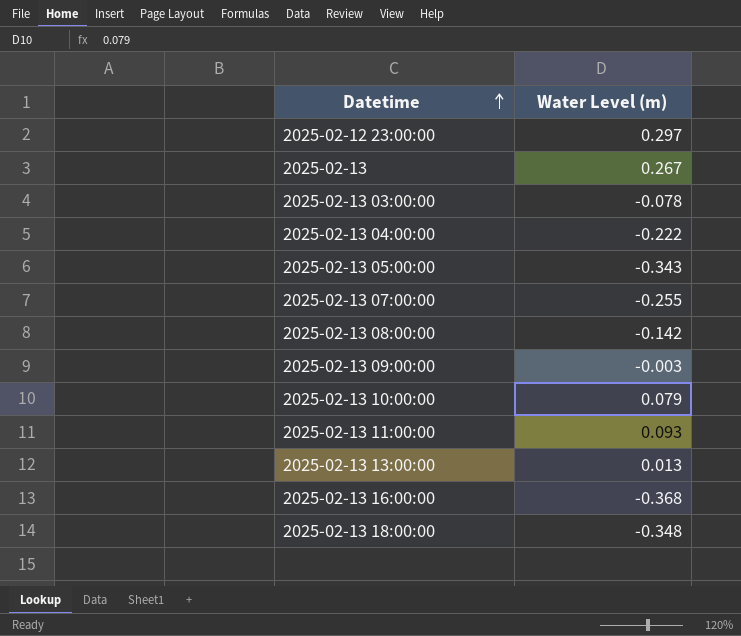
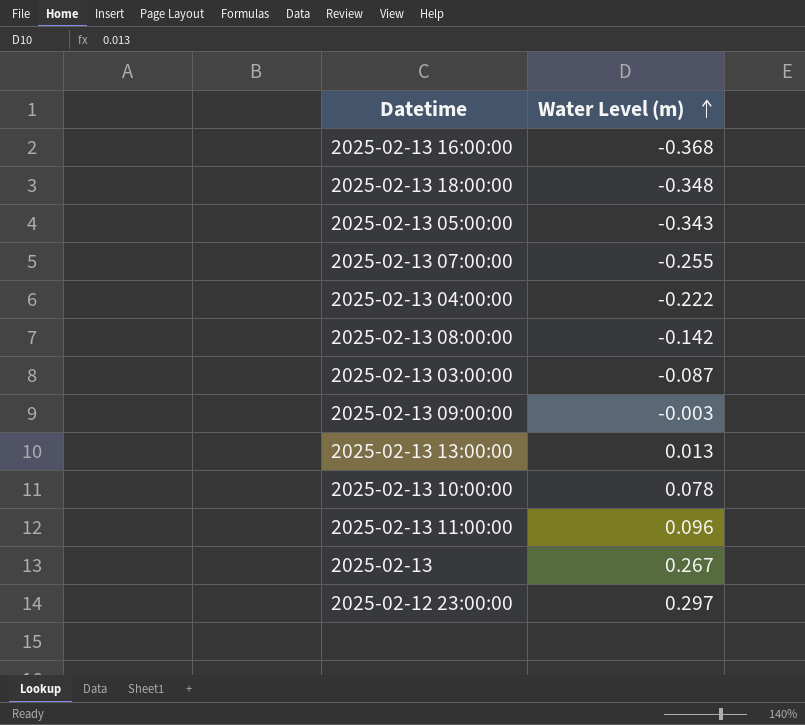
row order: Datetime ascending -> Water Level (m) ascending
2025-02-13 03:00:00 | Water Level (m): -0.078 -> -0.087
2025-02-13 10:00:00 | Water Level (m): 0.079 -> 0.078
2025-02-13 11:00:00 | Water Level (m): 0.093 -> 0.096

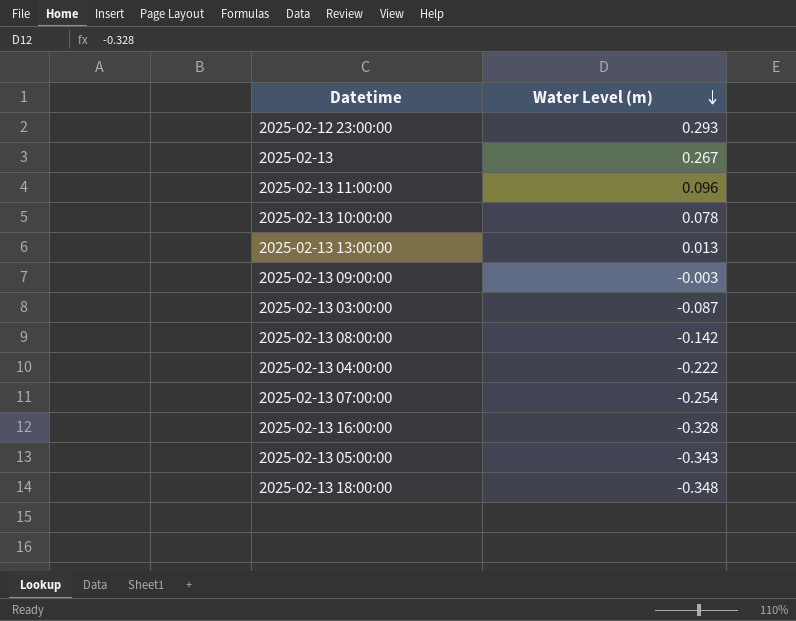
row order: Water Level (m) ascending -> Water Level (m) descending
2025-02-12 23:00:00 | Water Level (m): 0.297 -> 0.293
2025-02-13 07:00:00 | Water Level (m): -0.255 -> -0.254
2025-02-13 16:00:00 | Water Level (m): -0.368 -> -0.328

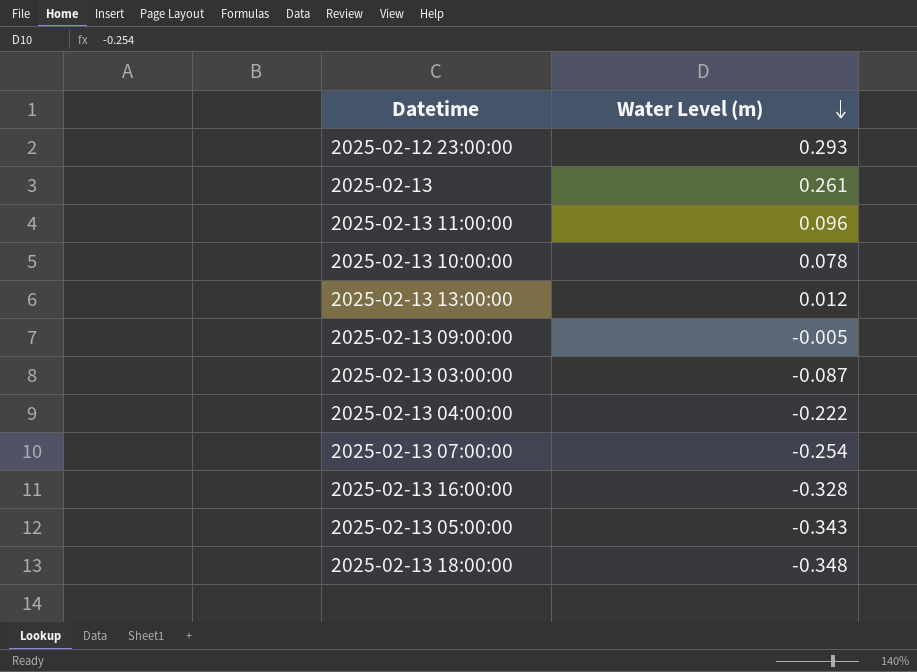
row 2025-02-13 08:00:00: -0.142 -> none
2025-02-13 | Water Level (m): 0.267 -> 0.261
2025-02-13 13:00:00 | Water Level (m): 0.013 -> 0.012
2025-02-13 09:00:00 | Water Level (m): -0.003 -> -0.005

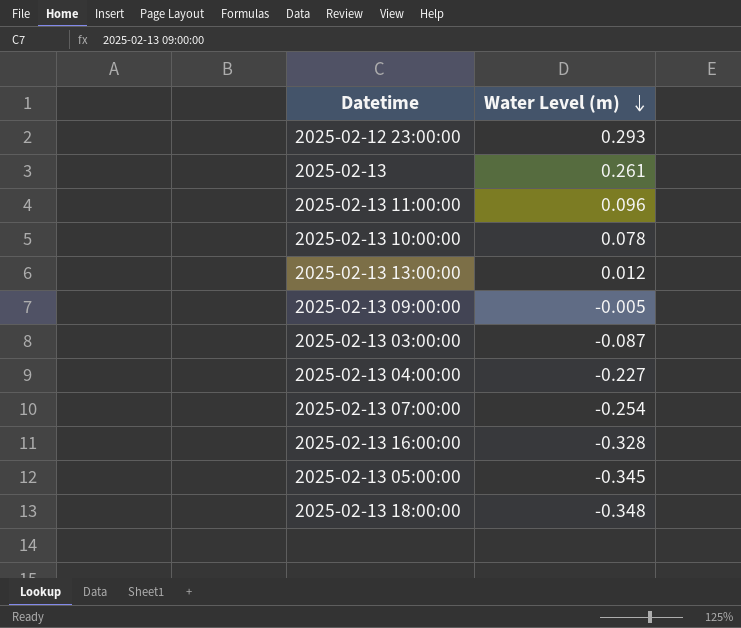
2025-02-13 04:00:00 | Water Level (m): -0.222 -> -0.227
2025-02-13 05:00:00 | Water Level (m): -0.343 -> -0.345

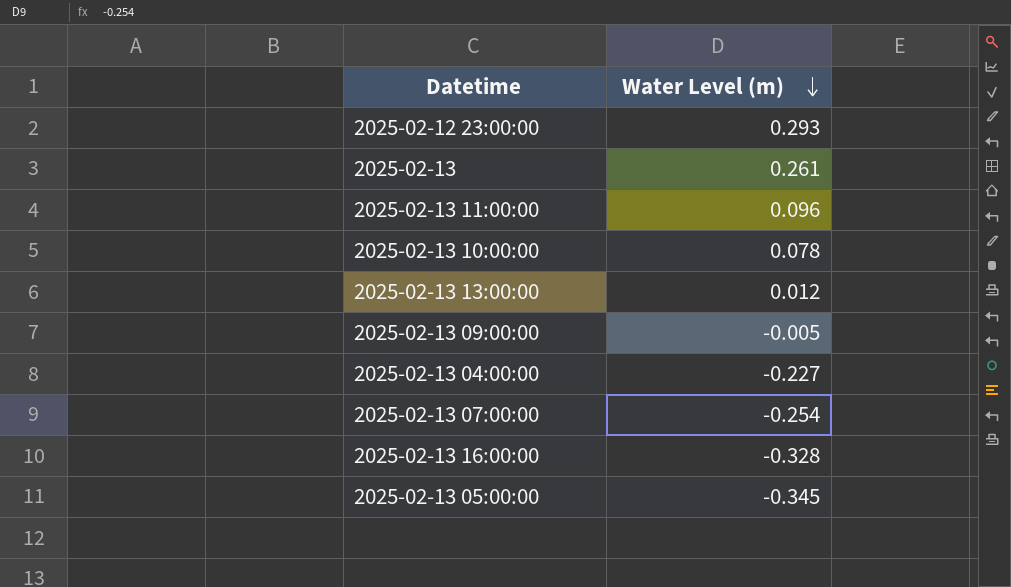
row 2025-02-13 03:00:00: -0.087 -> none
row 2025-02-13 18:00:00: -0.348 -> none

